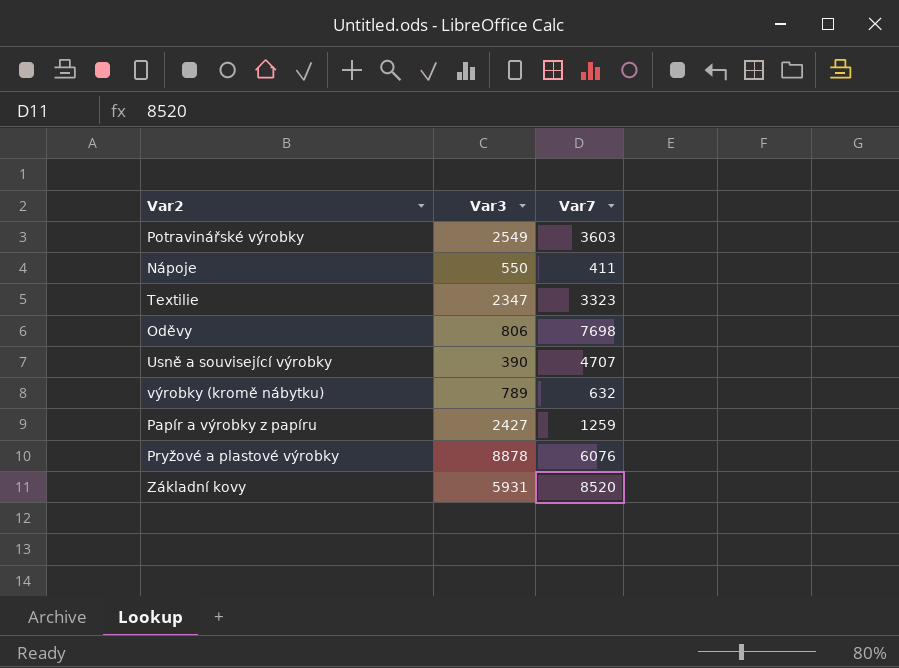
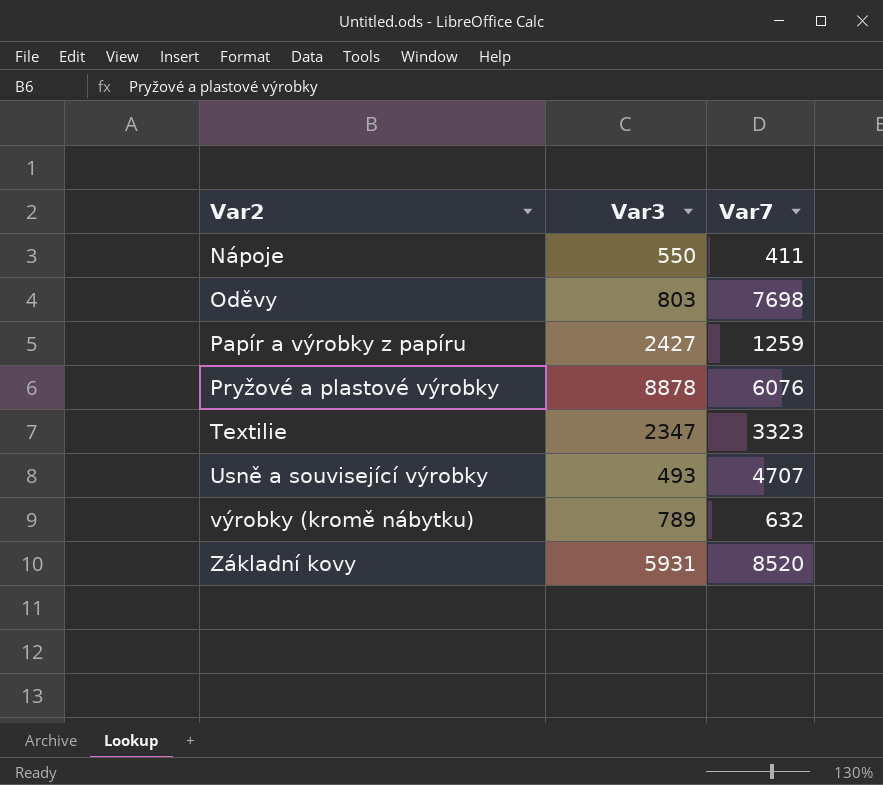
row order: none -> Var2 ascending
row Potravinářské výrobky: 2549 | 3603 -> none
Oděvy | Var3: 806 -> 803
Usně a související výrobky | Var3: 390 -> 493

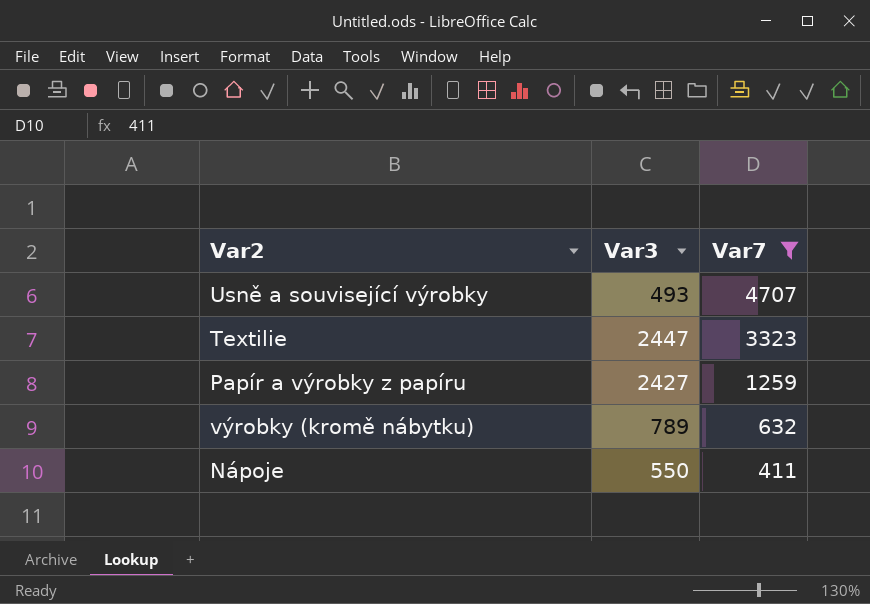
filter: none -> Var7 <= 4707
row order: Var2 ascending -> Var7 descending
Textilie | Var3: 2347 -> 2447

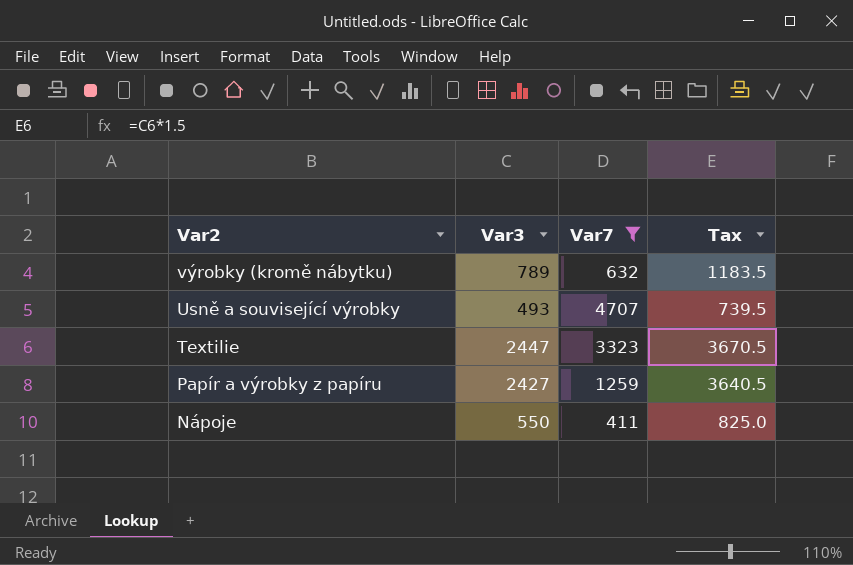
row order: Var7 descending -> Var2 descending
column Tax | formula: none -> [Var3] * 1.5

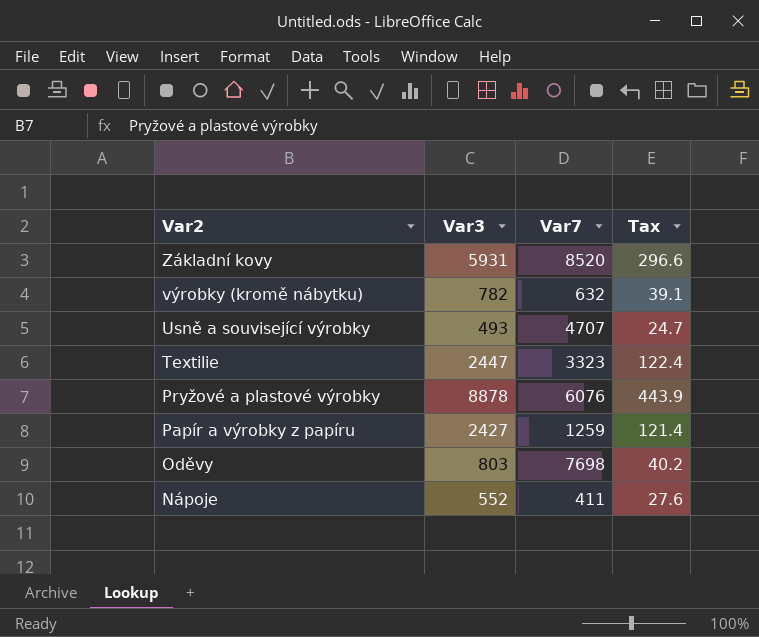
filter: Var7 <= 4707 -> none
column Tax | formula: [Var3] * 1.5 -> [Var3] * 0.05
výrobky (kromě nábytku) | Var3: 789 -> 782
Nápoje | Var3: 550 -> 552

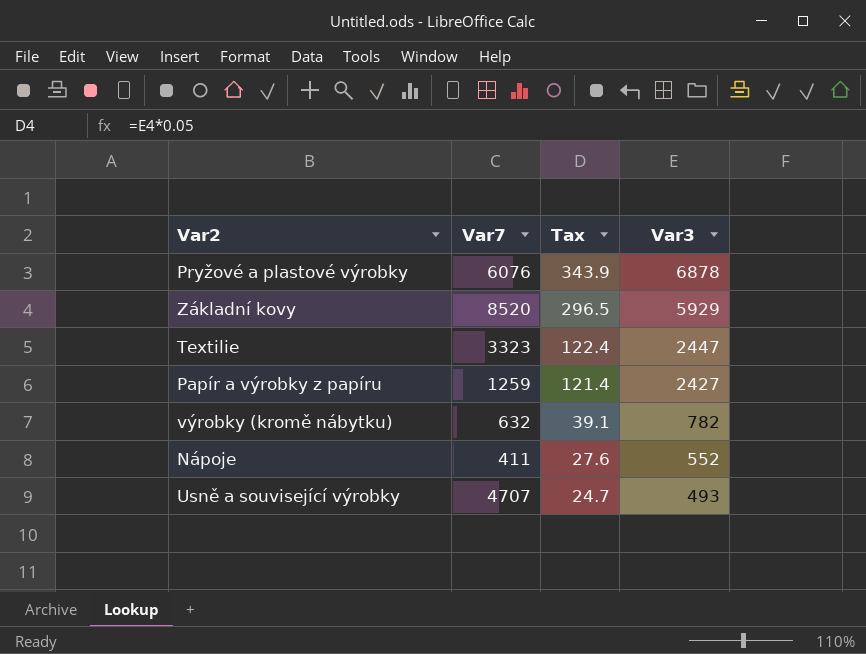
row order: Var2 descending -> Tax descending
column Var3 | position: 2 -> 4
row Oděvy: 803 | 7698 | 40.2 -> none
Pryžové a plastové výrobky | Tax: 443.9 -> 343.9
Pryžové a plastové výrobky | Var3: 8878 -> 6878
Základní kovy | Tax: 296.6 -> 296.5
Základní kovy | Var3: 5931 -> 5929

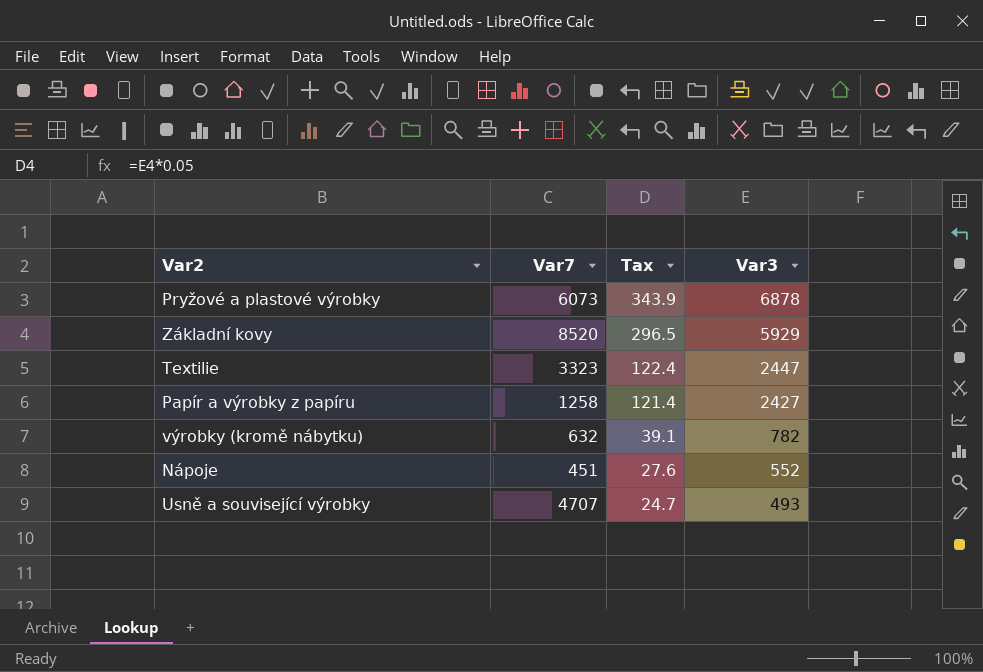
Pryžové a plastové výrobky | Var7: 6076 -> 6073
Papír a výrobky z papíru | Var7: 1259 -> 1258
Nápoje | Var7: 411 -> 451

